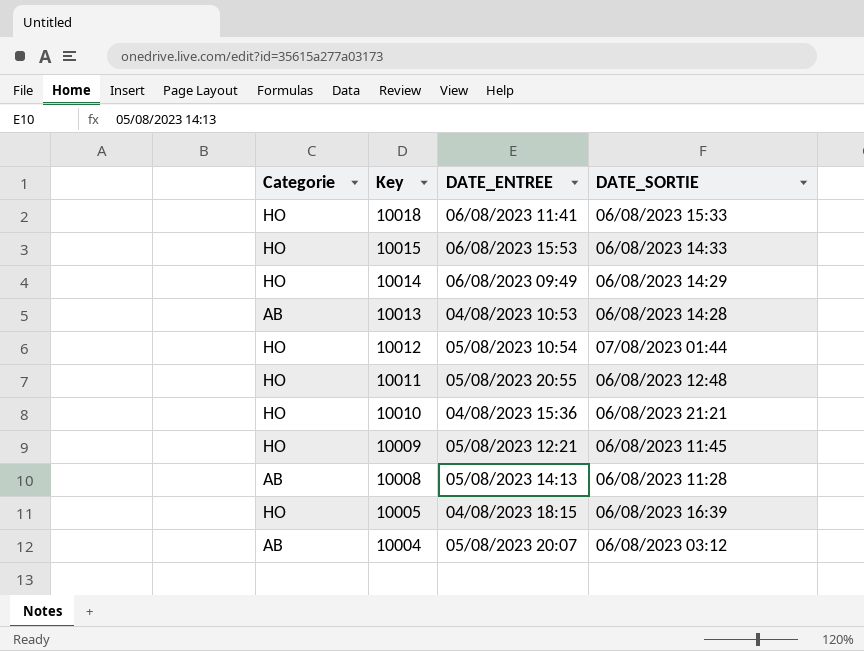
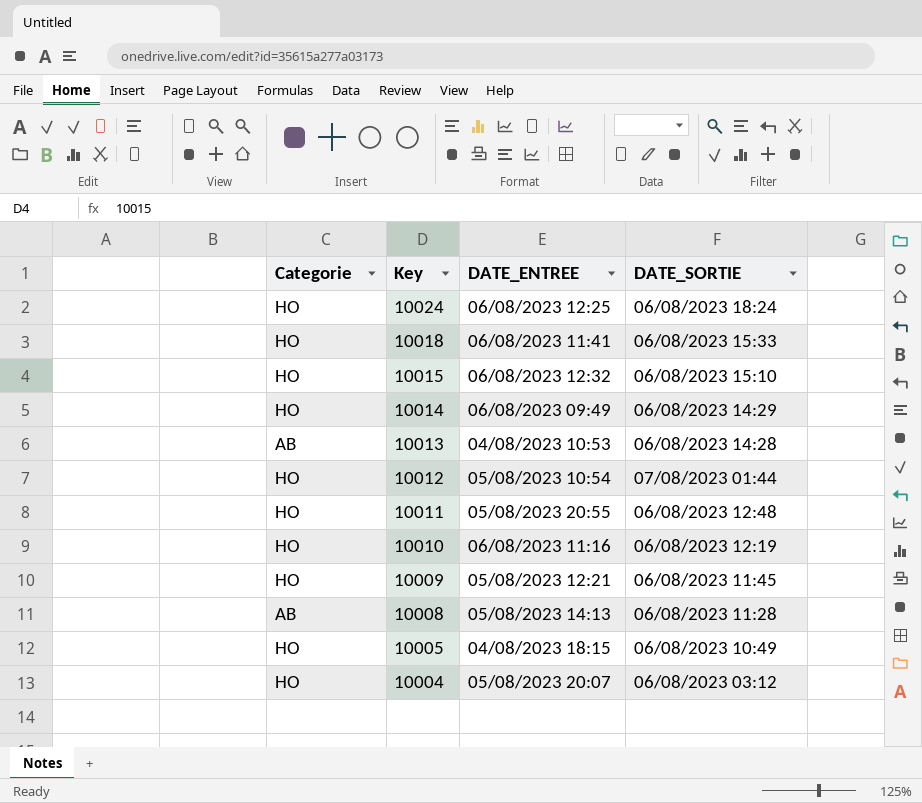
row 10024: none -> HO | 06/08/2023 12:25 | 06/08/2023 18:24
10015 | DATE_ENTREE: 06/08/2023 15:53 -> 06/08/2023 12:32
10015 | DATE_SORTIE: 06/08/2023 14:33 -> 06/08/2023 15:10
10010 | DATE_ENTREE: 04/08/2023 15:36 -> 06/08/2023 11:16
10010 | DATE_SORTIE: 06/08/2023 21:21 -> 06/08/2023 12:19
10005 | DATE_SORTIE: 06/08/2023 16:39 -> 06/08/2023 10:49
10004 | Categorie: AB -> HO

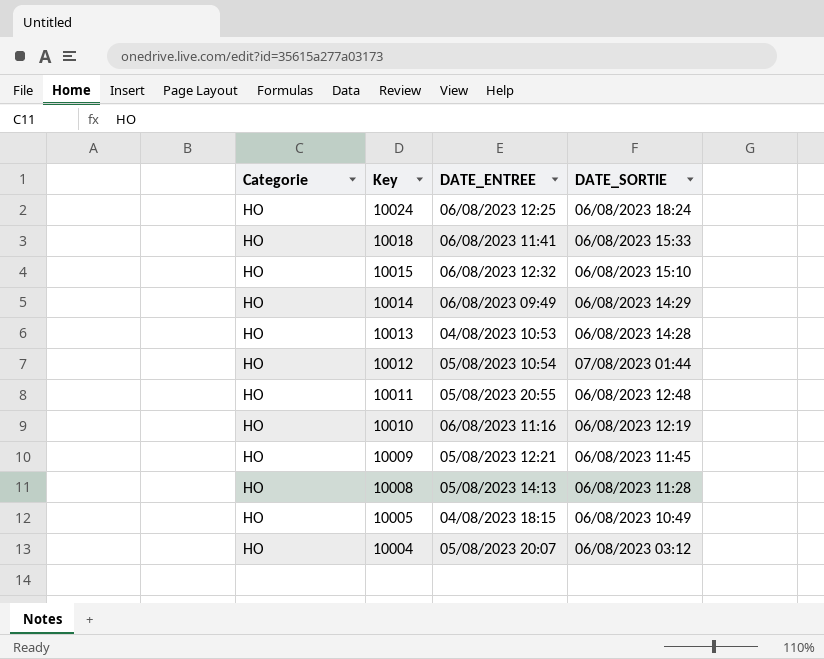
10013 | Categorie: AB -> HO
10008 | Categorie: AB -> HO

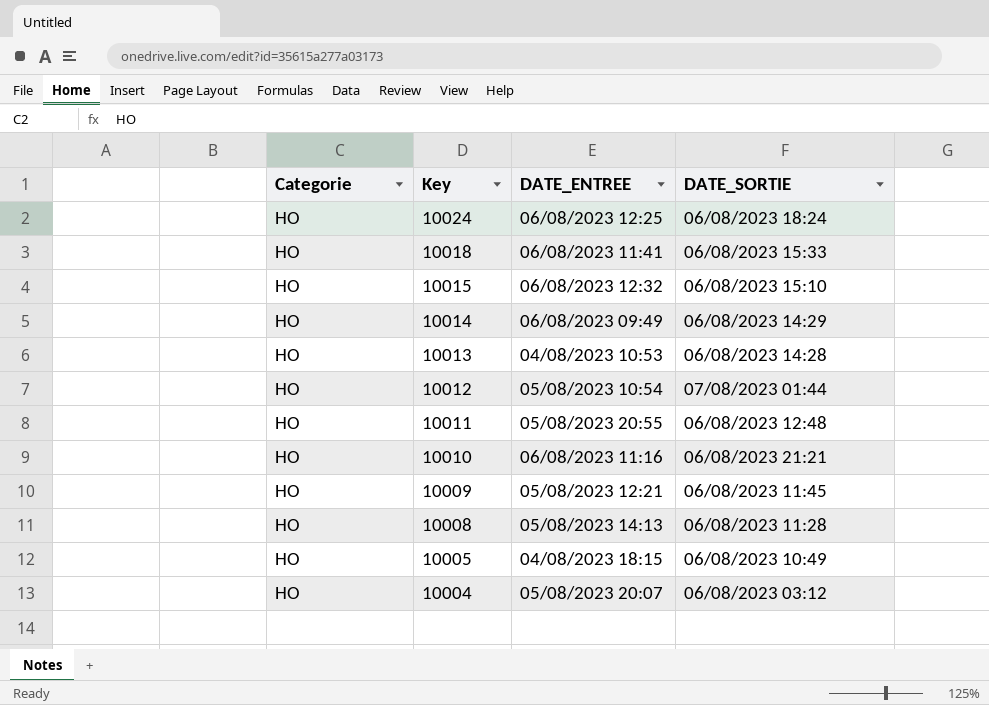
10010 | DATE_SORTIE: 06/08/2023 12:19 -> 06/08/2023 21:21

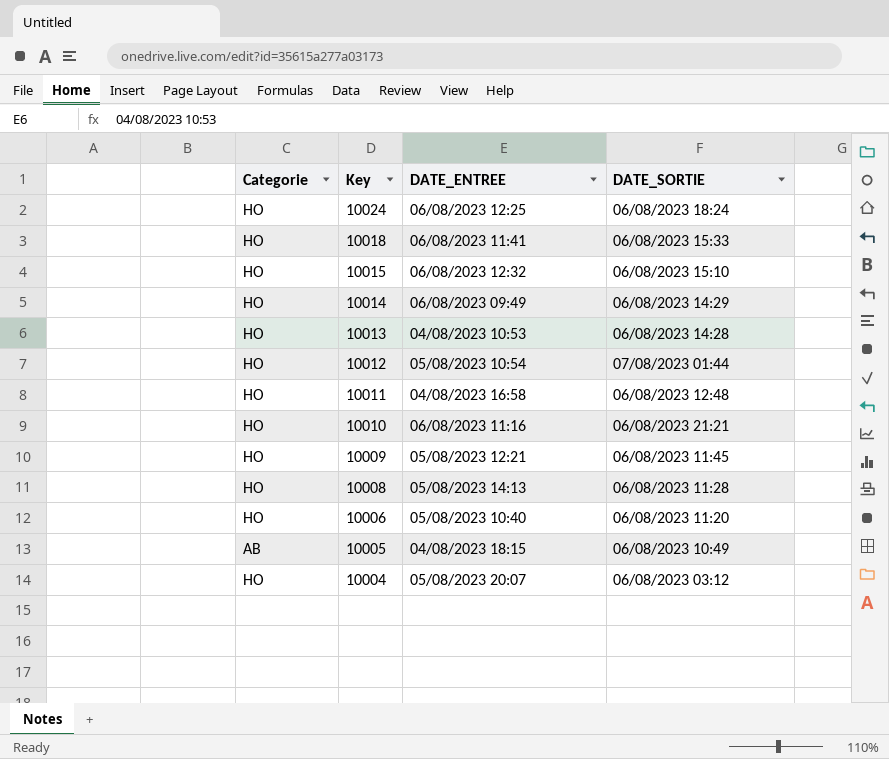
10011 | DATE_ENTREE: 05/08/2023 20:55 -> 04/08/2023 16:58
row 10006: none -> HO | 05/08/2023 10:40 | 06/08/2023 11:20
10005 | Categorie: HO -> AB

